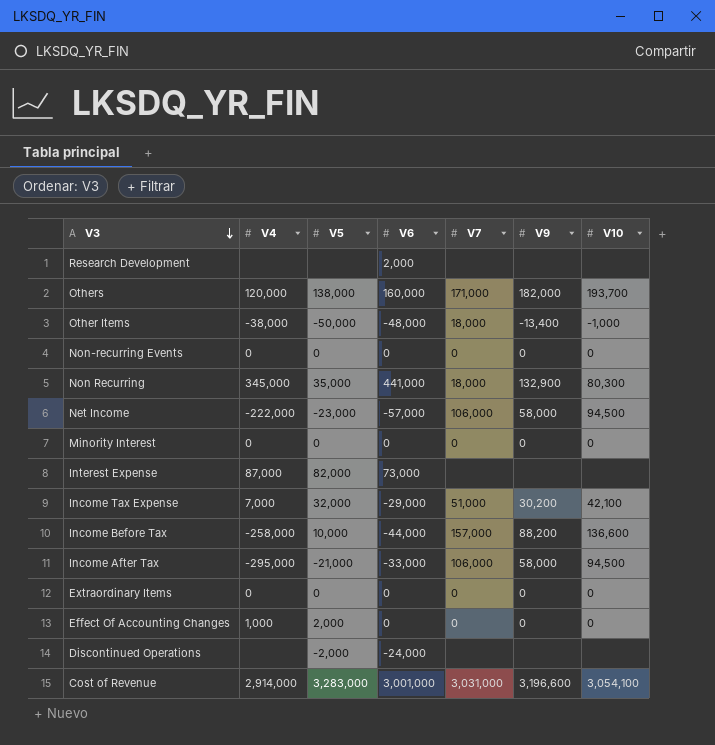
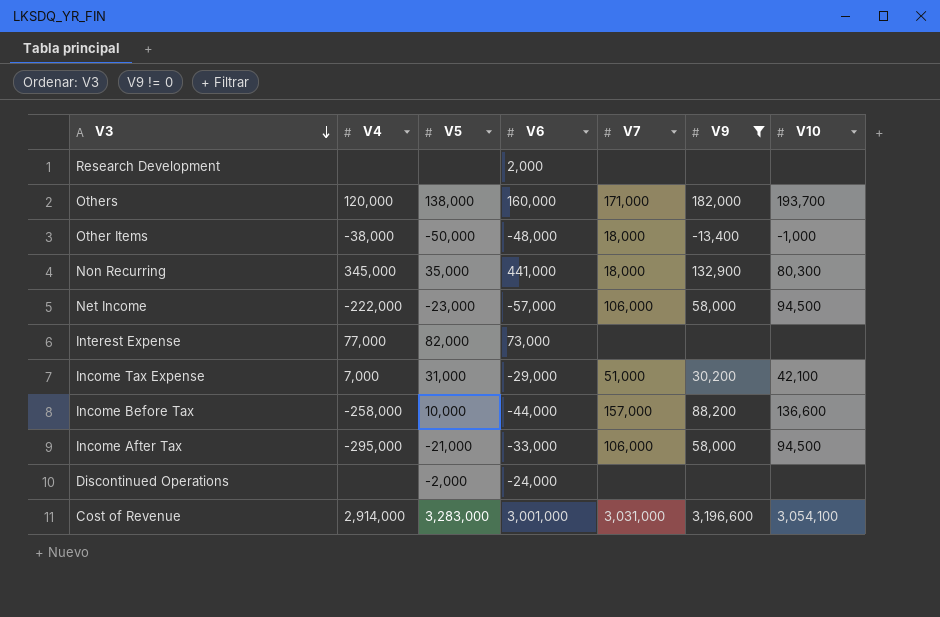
filter: none -> V9 != 0
Interest Expense | V4: 87,000 -> 77,000
Income Tax Expense | V5: 32,000 -> 31,000

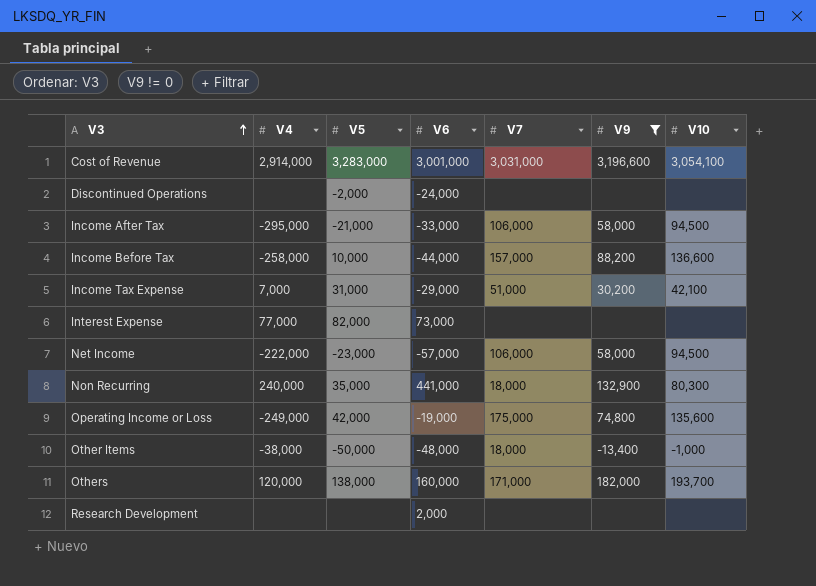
row order: V3 descending -> V3 ascending
Non Recurring | V4: 345,000 -> 240,000
row Operating Income or Loss: none -> -249,000 | 42,000 | -19,000 | 175,000 | 74,800 | 135,600

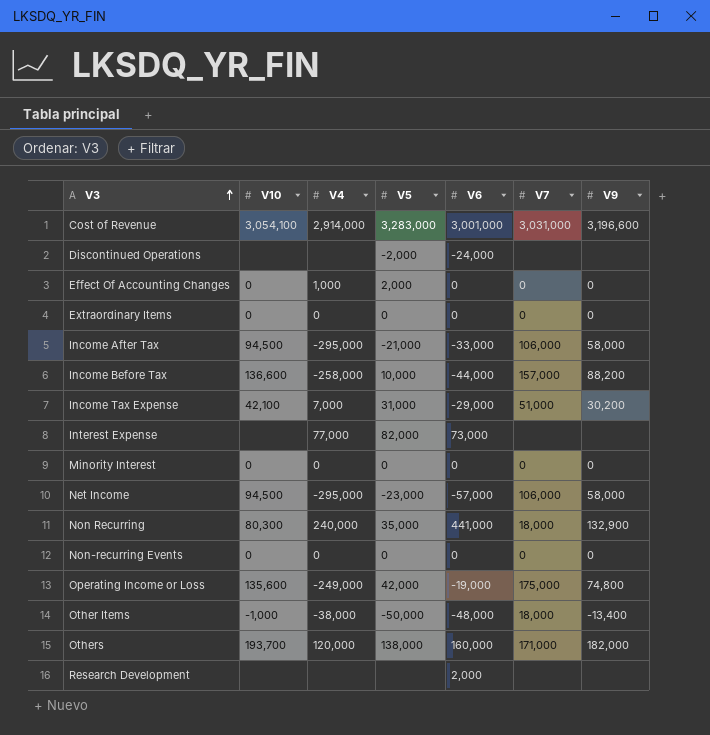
filter: V9 != 0 -> none
column V10 | position: 7 -> 2
Net Income | V4: -222,000 -> -295,000

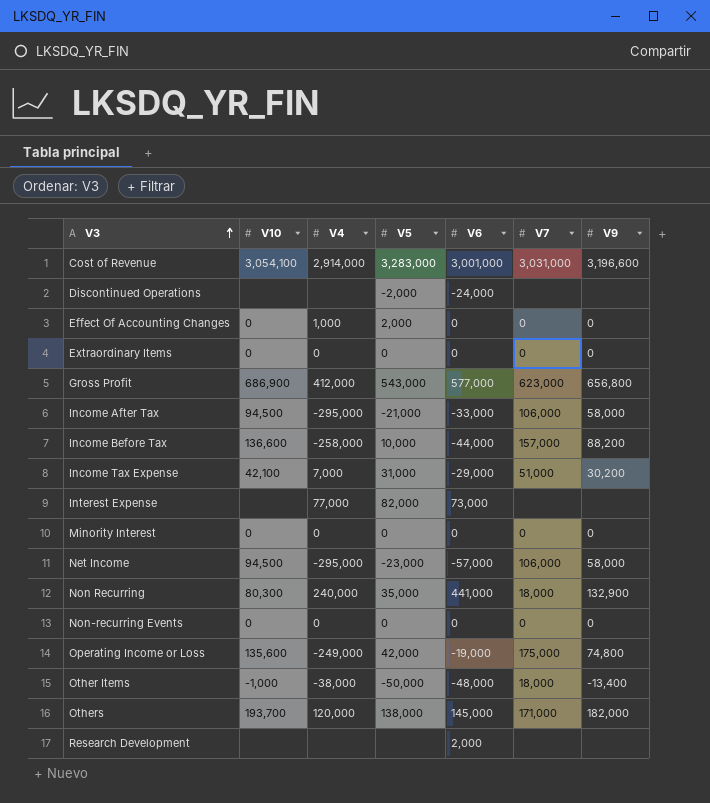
row Gross Profit: none -> 686,900 | 412,000 | 543,000 | 577,000 | 623,000 | 656,800
Others | V6: 160,000 -> 145,000

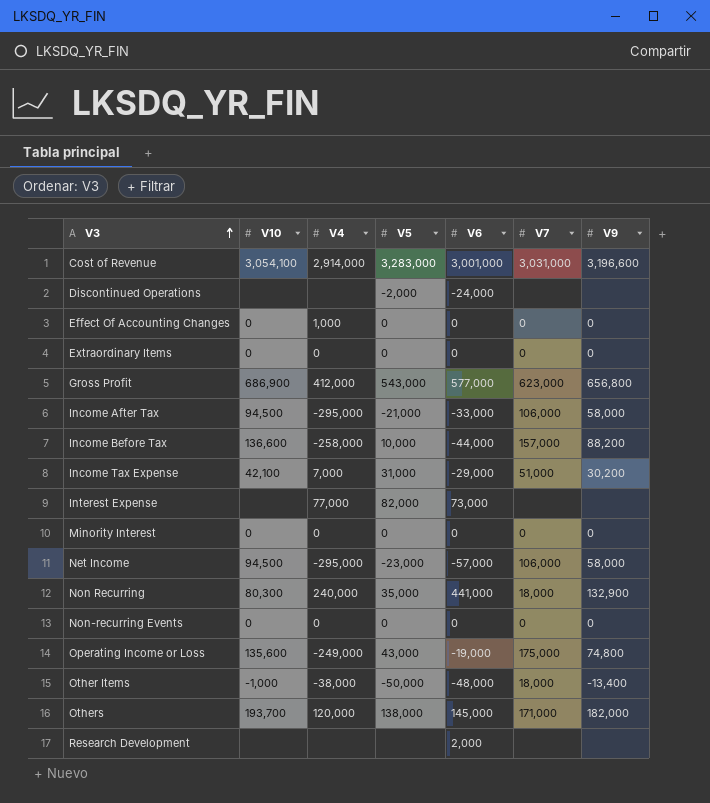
Effect Of Accounting Changes | V5: 2,000 -> 0
Operating Income or Loss | V5: 42,000 -> 43,000

